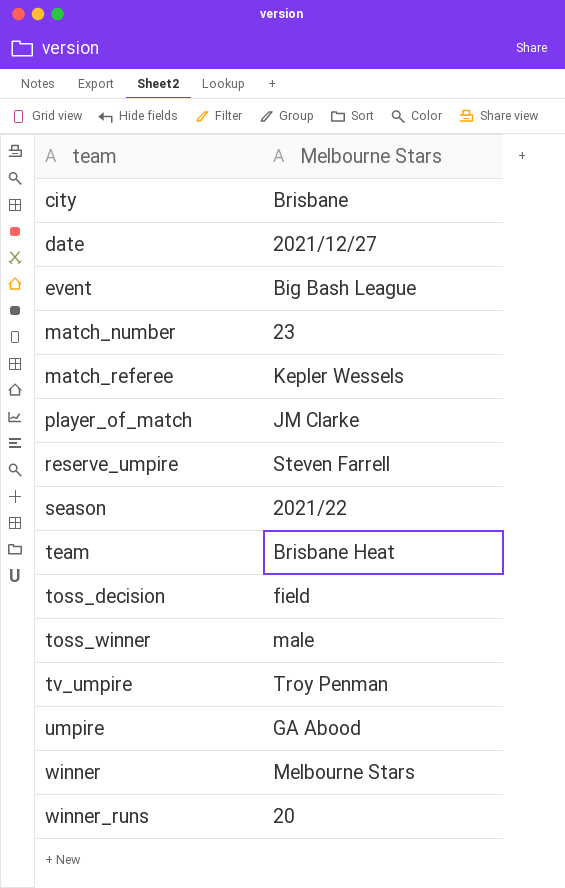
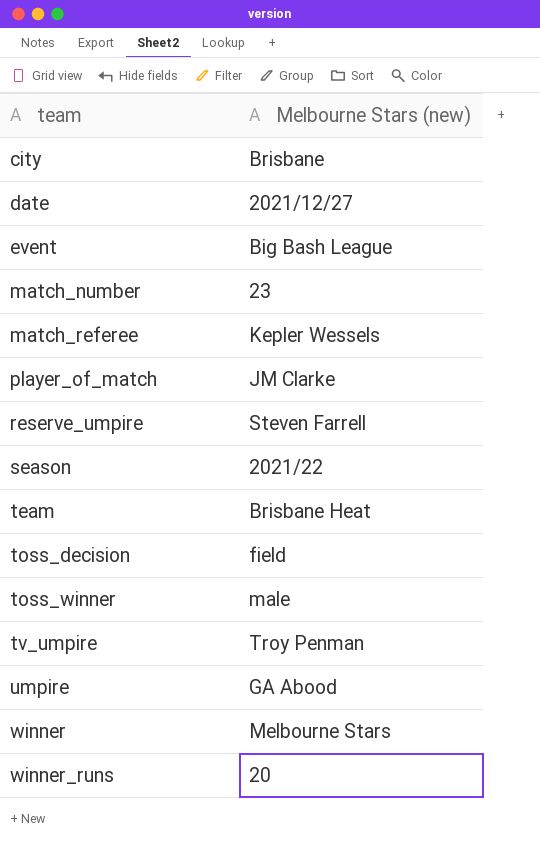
column name: Melbourne Stars -> Melbourne Stars (new)

